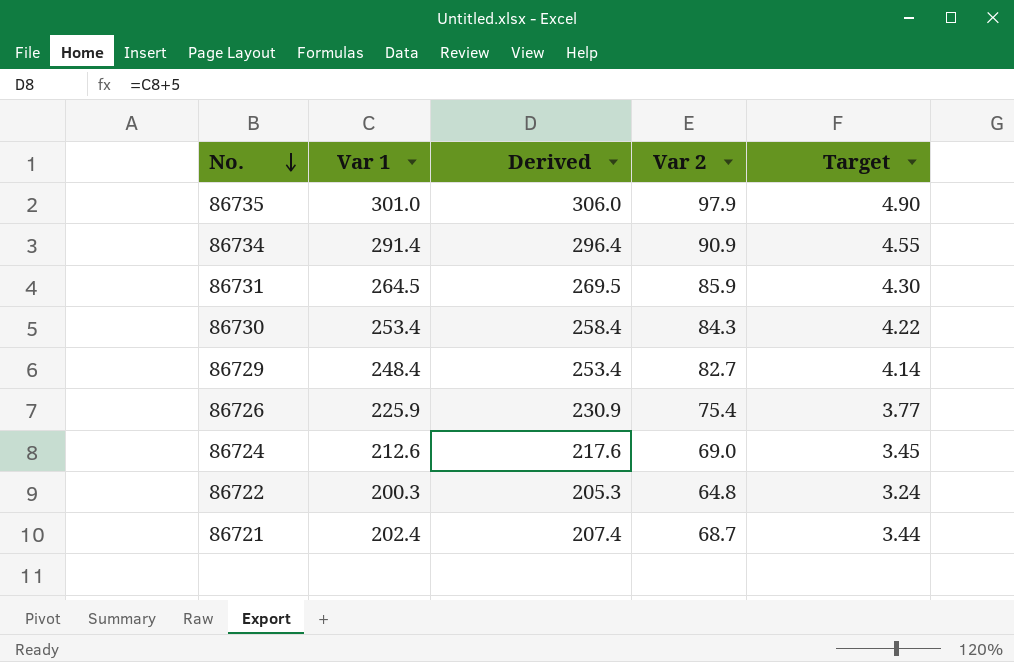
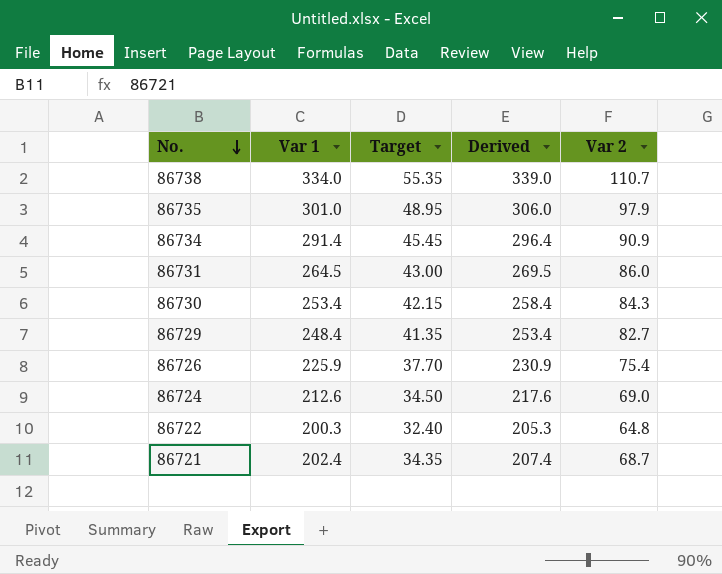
column Target | formula: [Var 2] * 0.05 -> [Var 2] * 0.5
column Target | position: 5 -> 3
row 86738: none -> 334.0 | 55.35 | 339.0 | 110.7
86731 | Var 2: 85.9 -> 86.0

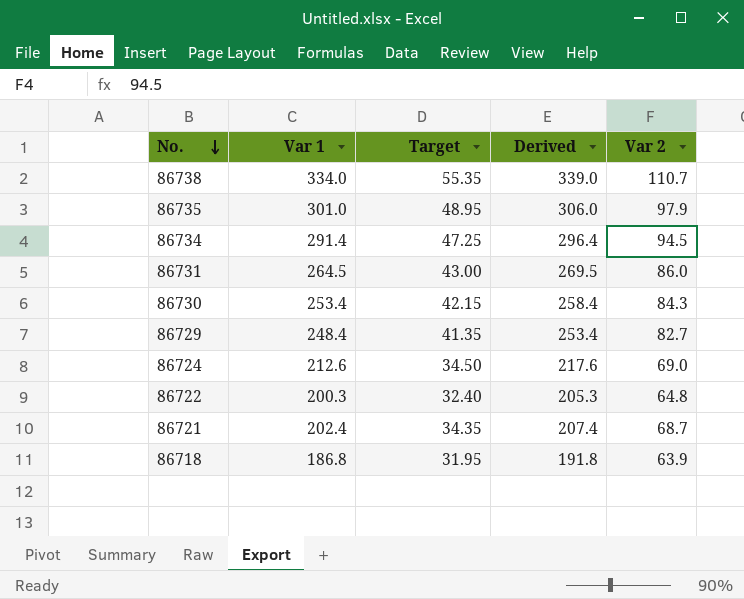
row 86726: 225.9 | 37.70 | 230.9 | 75.4 -> none
86734 | Target: 45.45 -> 47.25
86734 | Var 2: 90.9 -> 94.5
row 86718: none -> 186.8 | 31.95 | 191.8 | 63.9

